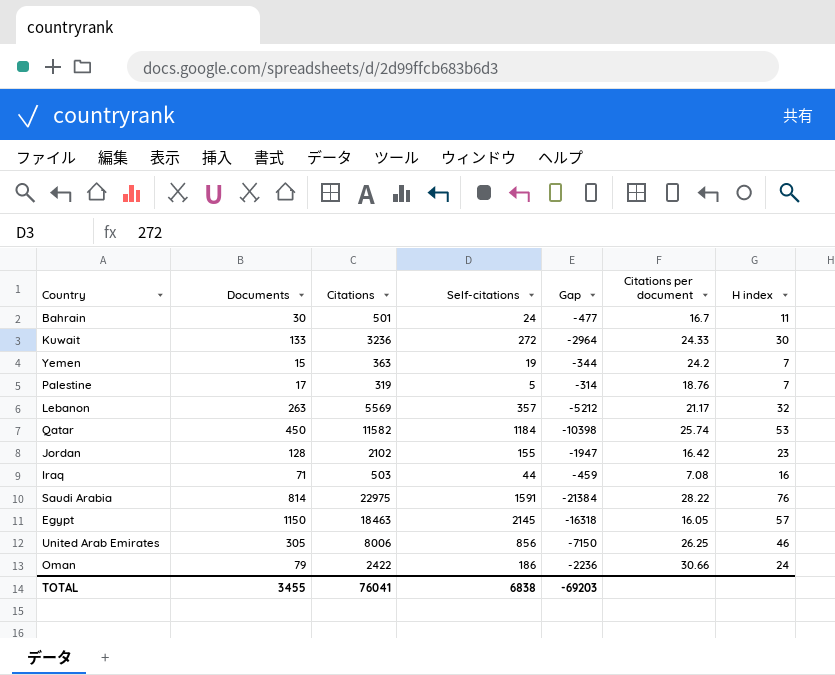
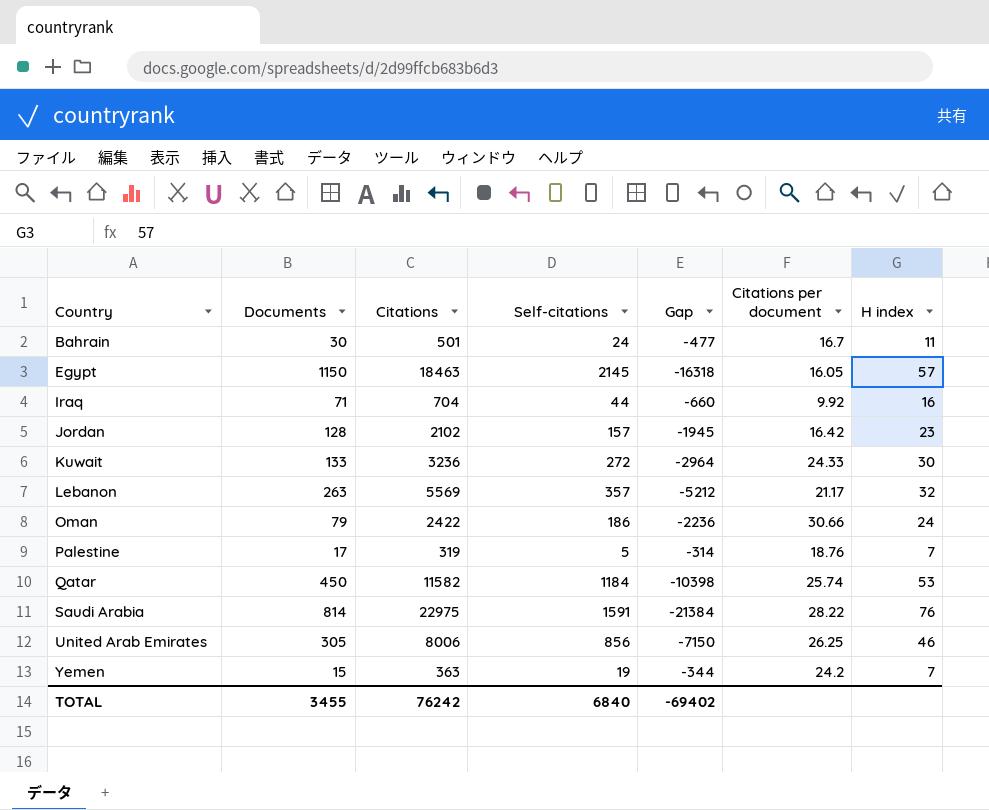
row order: none -> Country ascending
Iraq | Citations: 503 -> 704
Iraq | Gap: -459 -> -660
Iraq | Citations per document: 7.08 -> 9.92
Jordan | Self-citations: 155 -> 157
Jordan | Gap: -1947 -> -1945
TOTAL | Citations: 76041 -> 76242
TOTAL | Self-citations: 6838 -> 6840
TOTAL | Gap: -69203 -> -69402

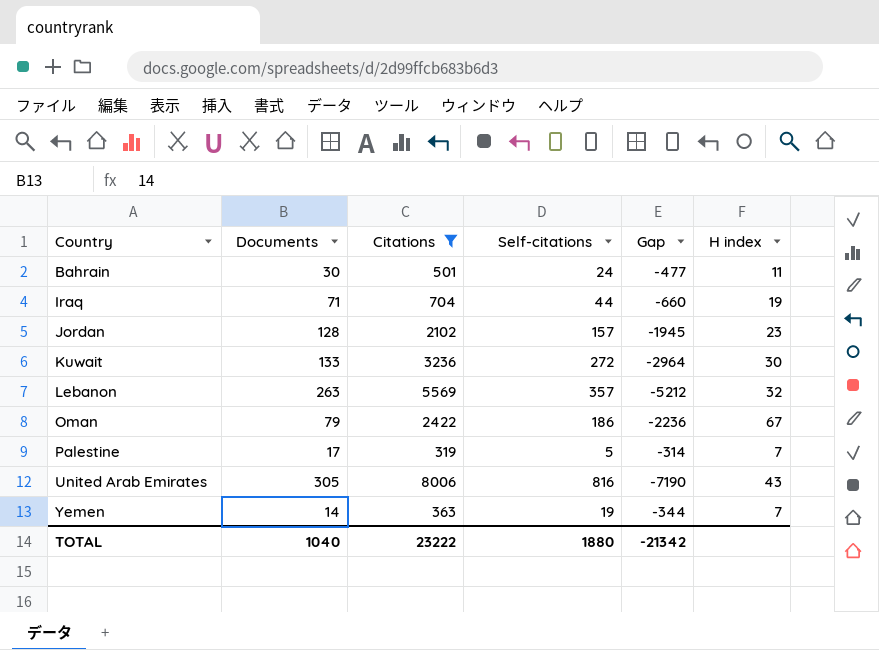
filter: none -> Citations <= 8006
column Citations per document | formula: [Citations] / [Documents] -> none
Iraq | H index: 16 -> 19
Oman | H index: 24 -> 67
United Arab Emirates | Self-citations: 856 -> 816
United Arab Emirates | Gap: -7150 -> -7190
United Arab Emirates | H index: 46 -> 43
Yemen | Documents: 15 -> 14
TOTAL | Documents: 3455 -> 1040
TOTAL | Citations: 76242 -> 23222
TOTAL | Self-citations: 6840 -> 1880
TOTAL | Gap: -69402 -> -21342

